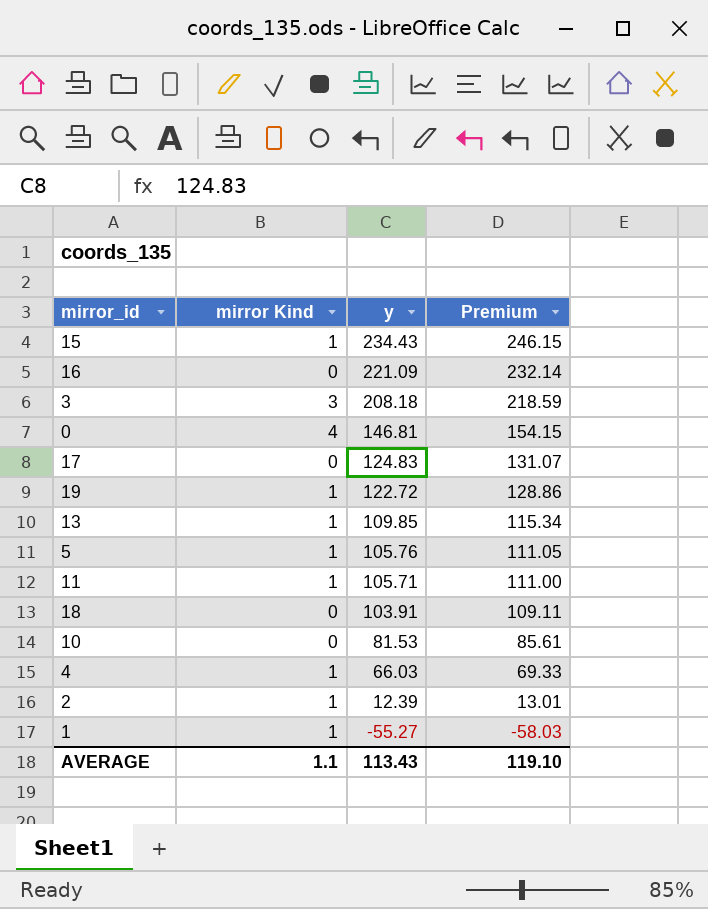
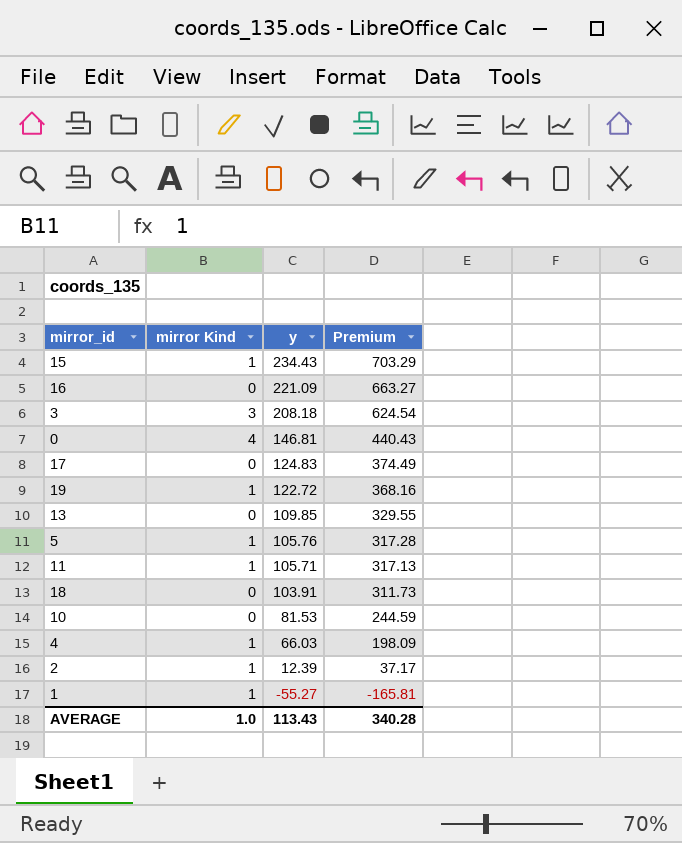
column Premium | formula: [y] * 1.05 -> [y] * 3
13 | mirror Kind: 1 -> 0
AVERAGE | mirror Kind: 1.1 -> 1.0
AVERAGE | Premium: 119.10 -> 340.28

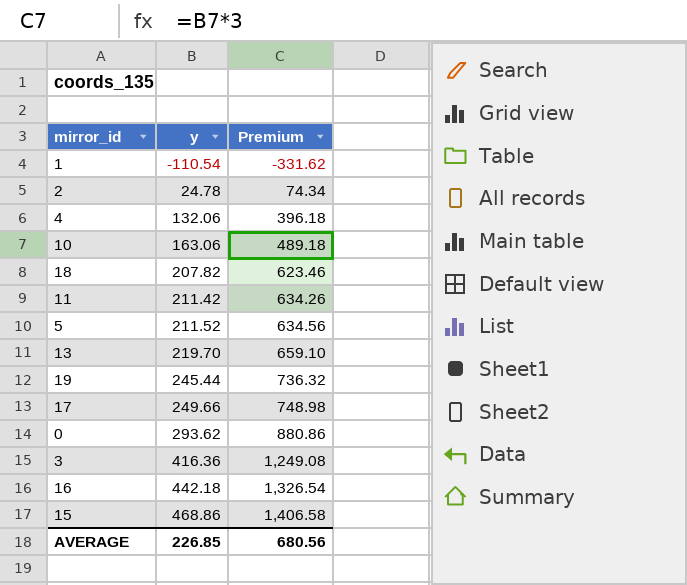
row order: y descending -> y ascending
column mirror Kind | position: 2 -> none
1 | y: -55.27 -> -110.54
1 | Premium: -165.81 -> -331.62
2 | y: 12.39 -> 24.78
2 | Premium: 37.17 -> 74.34
4 | y: 66.03 -> 132.06
4 | Premium: 198.09 -> 396.18
10 | y: 81.53 -> 163.06
10 | Premium: 244.59 -> 489.18
18 | y: 103.91 -> 207.82
18 | Premium: 311.73 -> 623.46
11 | y: 105.71 -> 211.42
11 | Premium: 317.13 -> 634.26
5 | y: 105.76 -> 211.52
5 | Premium: 317.28 -> 634.56
13 | y: 109.85 -> 219.70
13 | Premium: 329.55 -> 659.10
19 | y: 122.72 -> 245.44
19 | Premium: 368.16 -> 736.32
17 | y: 124.83 -> 249.66
17 | Premium: 374.49 -> 748.98
0 | y: 146.81 -> 293.62
0 | Premium: 440.43 -> 880.86
3 | y: 208.18 -> 416.36
3 | Premium: 624.54 -> 1,249.08
16 | y: 221.09 -> 442.18
16 | Premium: 663.27 -> 1,326.54
15 | y: 234.43 -> 468.86
15 | Premium: 703.29 -> 1,406.58
AVERAGE | y: 113.43 -> 226.85
AVERAGE | Premium: 340.28 -> 680.56

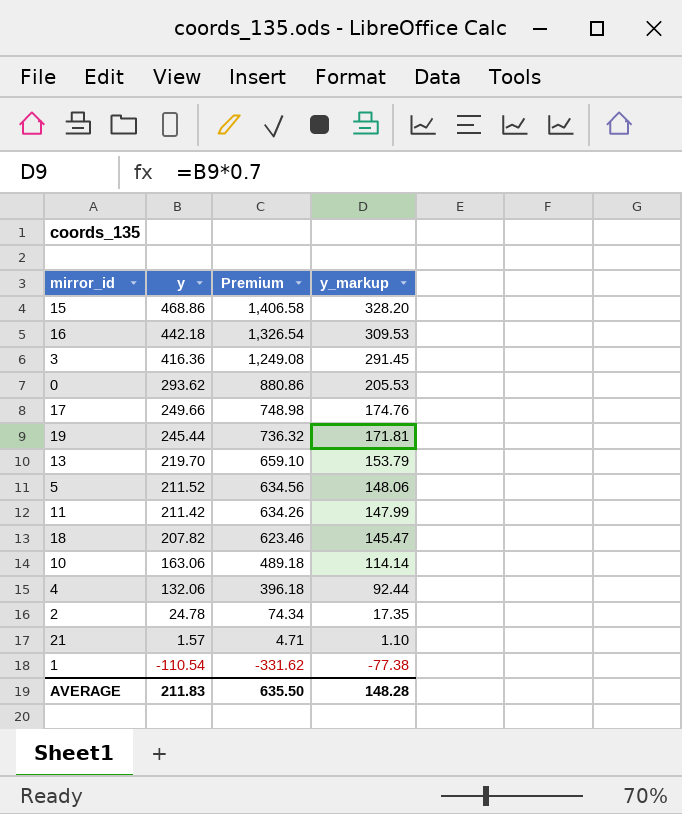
row order: y ascending -> y descending
column y_markup | formula: none -> [y] * 0.7
row 21: none -> 1.57 | 4.71 | 1.10
AVERAGE | y: 226.85 -> 211.83
AVERAGE | Premium: 680.56 -> 635.50

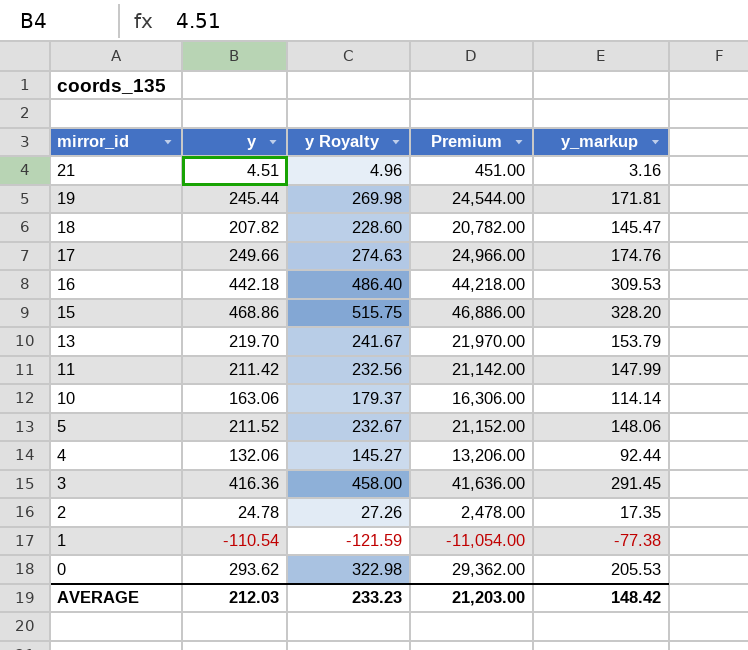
row order: y descending -> mirror_id descending
column y Royalty | formula: none -> [y] * 1.1
column Premium | formula: [y] * 3 -> [y] * 100
21 | y: 1.57 -> 4.51
21 | y_markup: 1.10 -> 3.16
AVERAGE | y: 211.83 -> 212.03
AVERAGE | Premium: 635.50 -> 21,203.00
AVERAGE | y_markup: 148.28 -> 148.42

